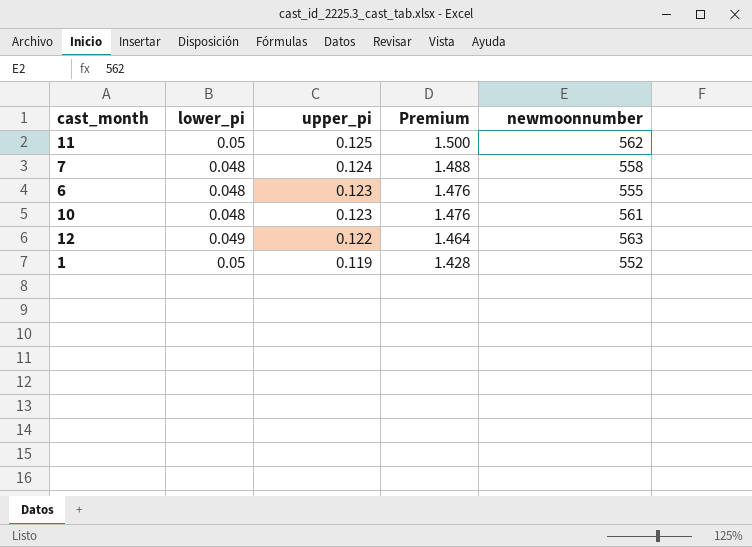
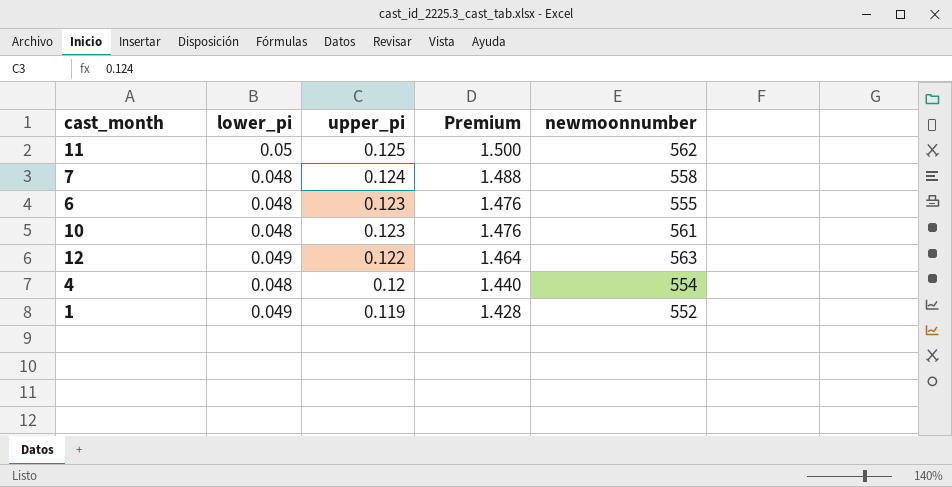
row 4: none -> 0.048 | 0.12 | 1.440 | 554
1 | lower_pi: 0.05 -> 0.049

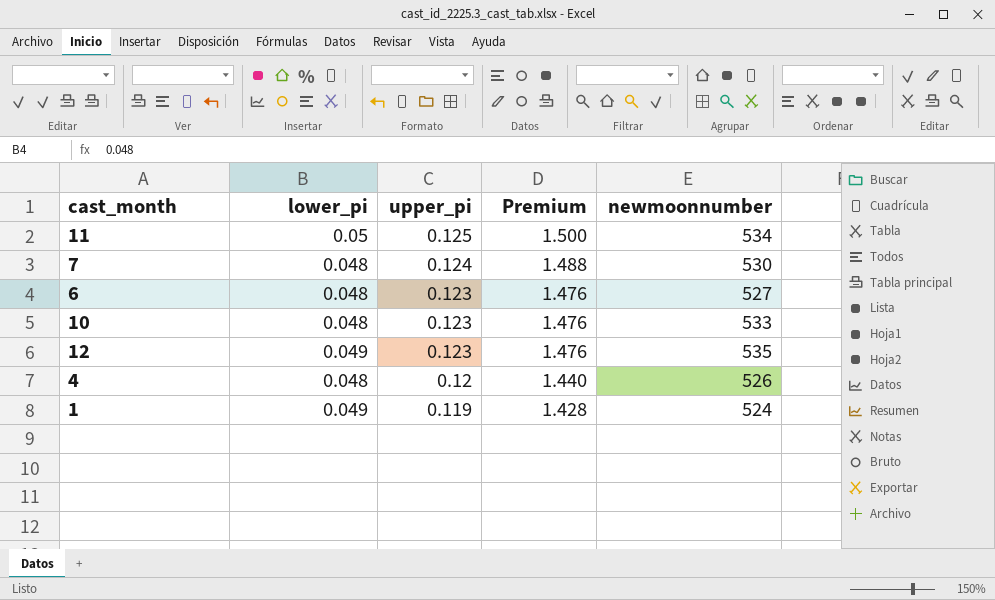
11 | newmoonnumber: 562 -> 534
7 | newmoonnumber: 558 -> 530
6 | newmoonnumber: 555 -> 527
10 | newmoonnumber: 561 -> 533
12 | upper_pi: 0.122 -> 0.123
12 | Premium: 1.464 -> 1.476
12 | newmoonnumber: 563 -> 535
4 | newmoonnumber: 554 -> 526
1 | newmoonnumber: 552 -> 524

